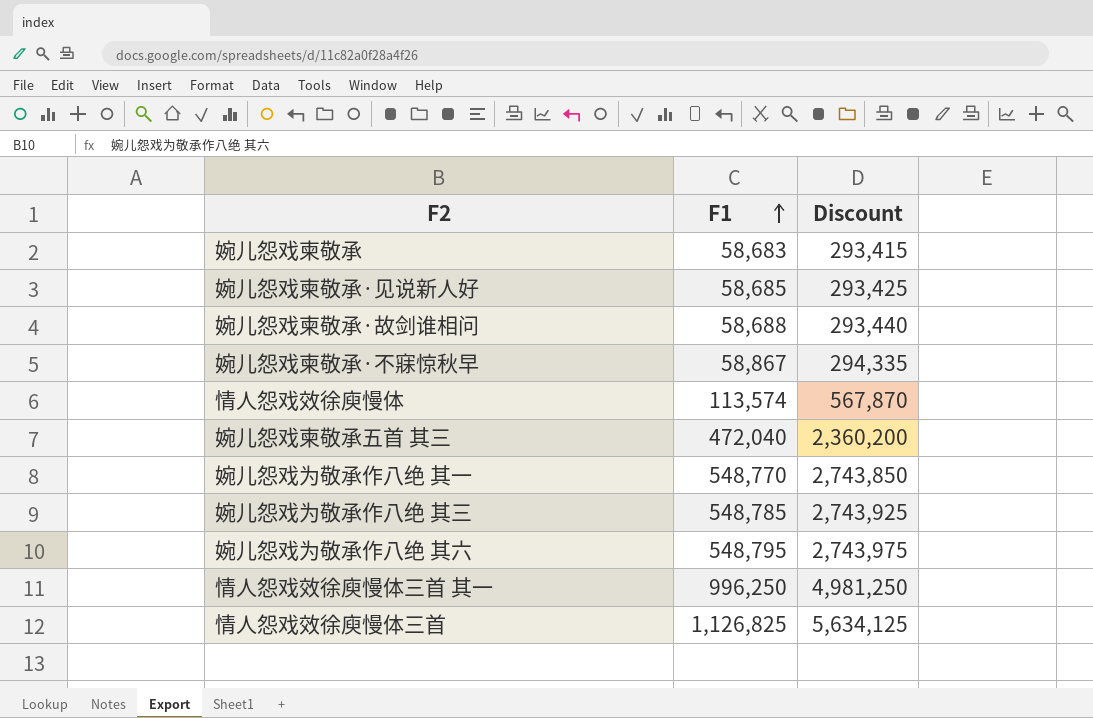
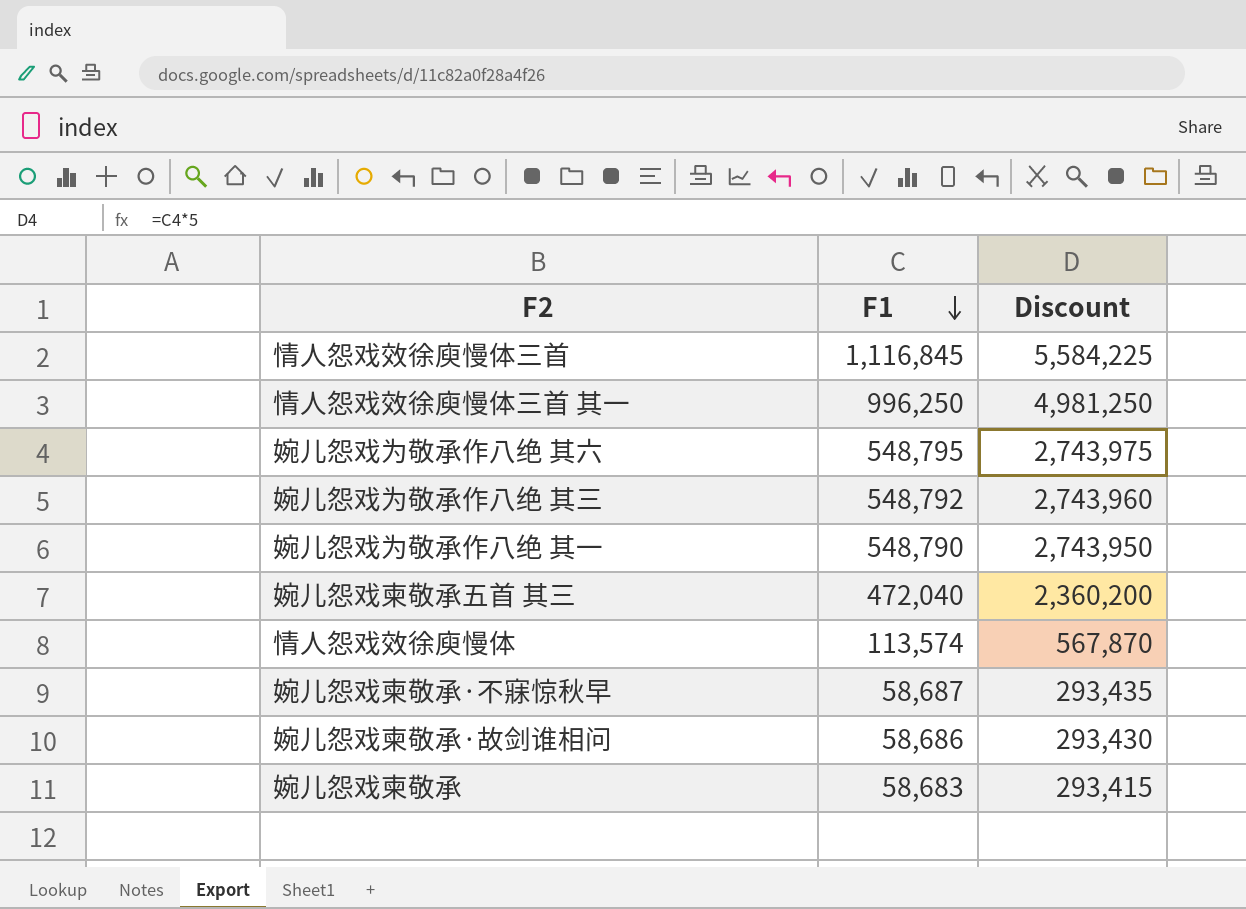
row order: F1 ascending -> F1 descending
row 婉儿怨戏柬敬承·见说新人好: 58,685 | 293,425 -> none
情人怨戏效徐庾慢体三首 | F1: 1,126,825 -> 1,116,845
情人怨戏效徐庾慢体三首 | Discount: 5,634,125 -> 5,584,225
婉儿怨戏为敬承作八绝 其三 | F1: 548,785 -> 548,792
婉儿怨戏为敬承作八绝 其三 | Discount: 2,743,925 -> 2,743,960
婉儿怨戏为敬承作八绝 其一 | F1: 548,770 -> 548,790
婉儿怨戏为敬承作八绝 其一 | Discount: 2,743,850 -> 2,743,950
婉儿怨戏柬敬承·不寐惊秋早 | F1: 58,867 -> 58,687
婉儿怨戏柬敬承·不寐惊秋早 | Discount: 294,335 -> 293,435
婉儿怨戏柬敬承·故剑谁相问 | F1: 58,688 -> 58,686
婉儿怨戏柬敬承·故剑谁相问 | Discount: 293,440 -> 293,430

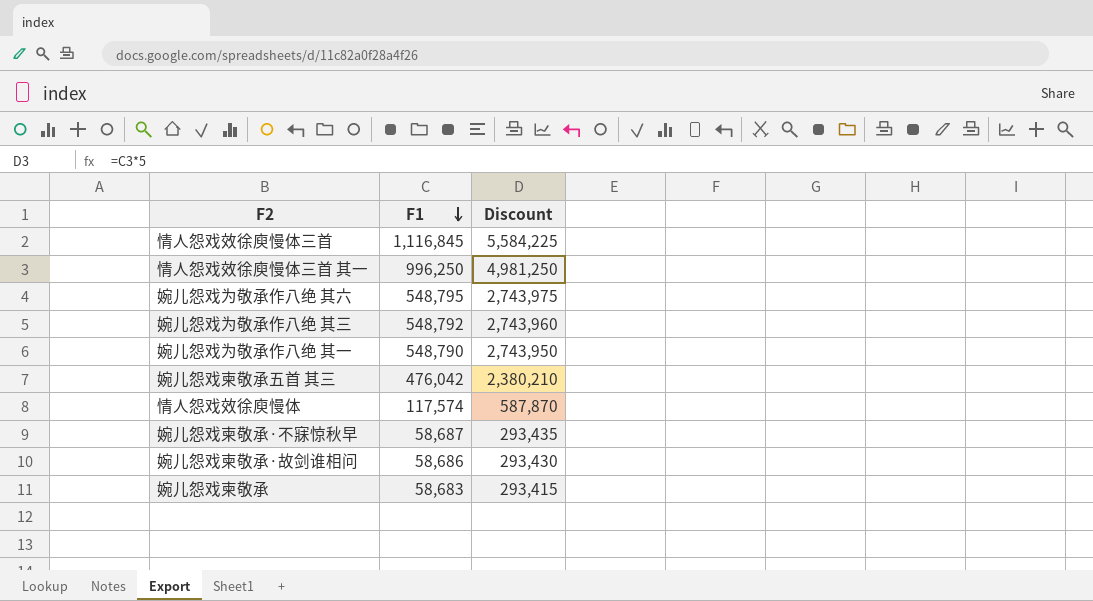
婉儿怨戏柬敬承五首 其三 | F1: 472,040 -> 476,042
婉儿怨戏柬敬承五首 其三 | Discount: 2,360,200 -> 2,380,210
情人怨戏效徐庾慢体 | F1: 113,574 -> 117,574
情人怨戏效徐庾慢体 | Discount: 567,870 -> 587,870

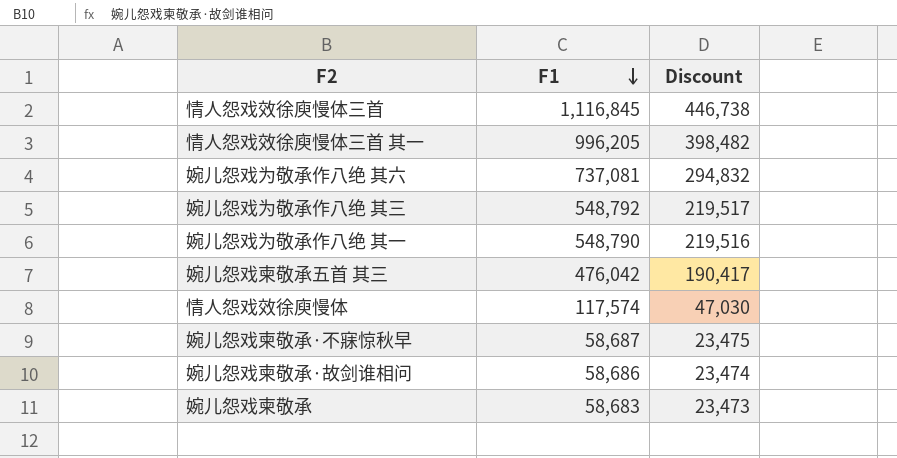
column Discount | formula: [F1] * 5 -> [F1] * 0.4
情人怨戏效徐庾慢体三首 其一 | F1: 996,250 -> 996,205
婉儿怨戏为敬承作八绝 其六 | F1: 548,795 -> 737,081

